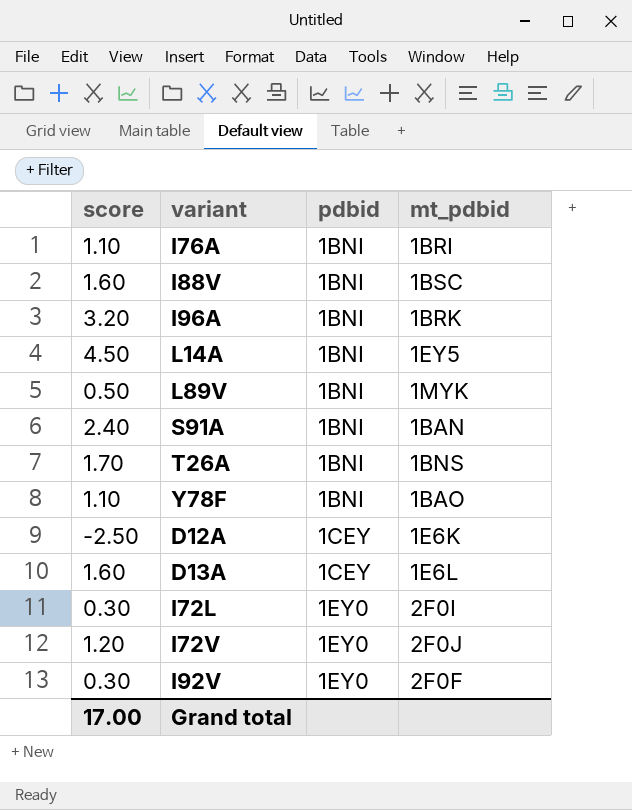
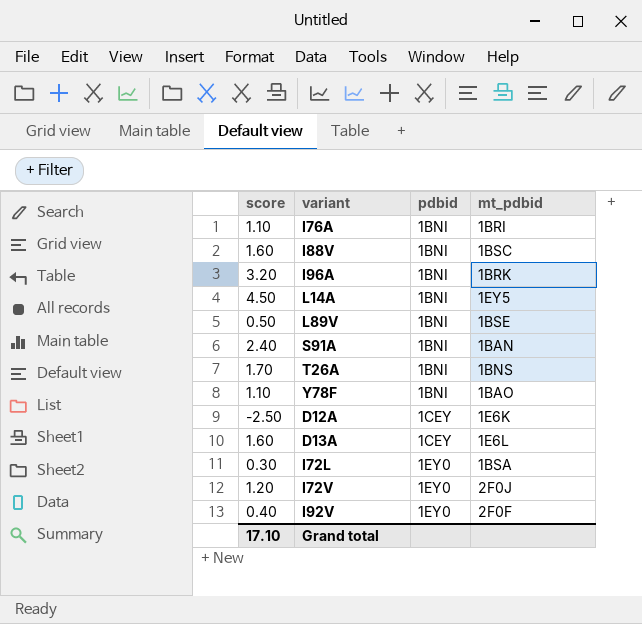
L89V | mt_pdbid: 1MYK -> 1BSE
I72L | mt_pdbid: 2F0I -> 1BSA
I92V | score: 0.30 -> 0.40
Grand total | score: 17.00 -> 17.10

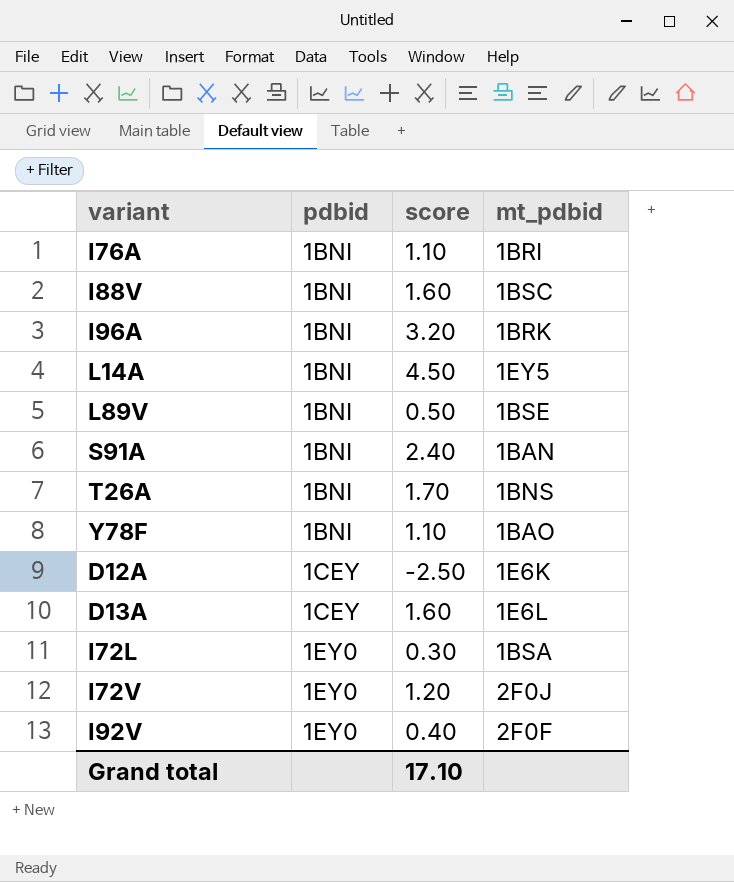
column score | position: 1 -> 3

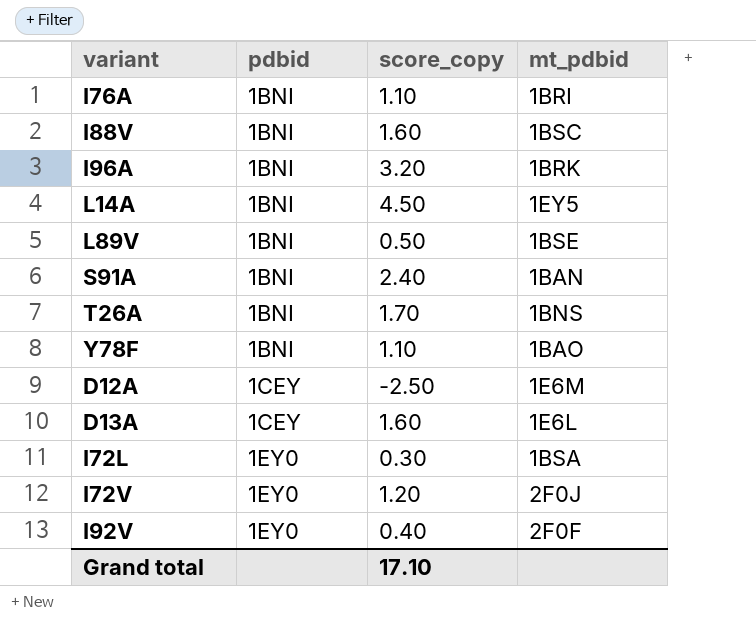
column name: score -> score_copy
D12A | mt_pdbid: 1E6K -> 1E6M

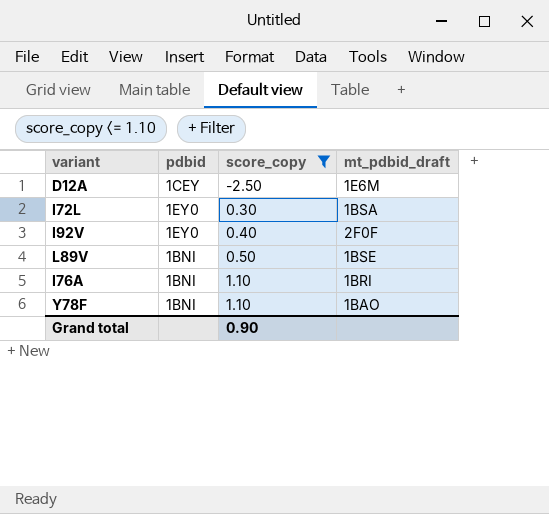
filter: none -> score_copy <= 1.10
row order: pdbid ascending -> score_copy ascending
column name: mt_pdbid -> mt_pdbid_draft
Grand total | score_copy: 17.10 -> 0.90

